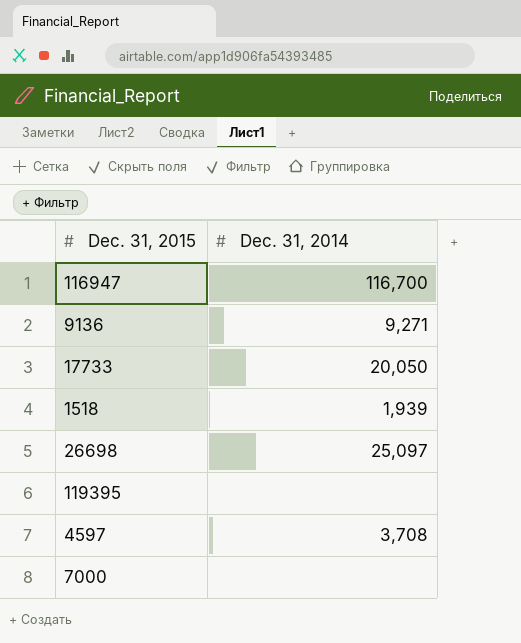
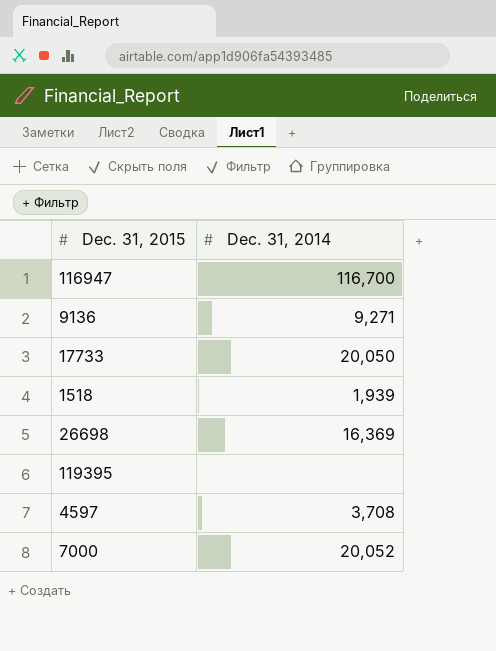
26698 | Dec. 31, 2014: 25,097 -> 16,369
7000 | Dec. 31, 2014: none -> 20,052

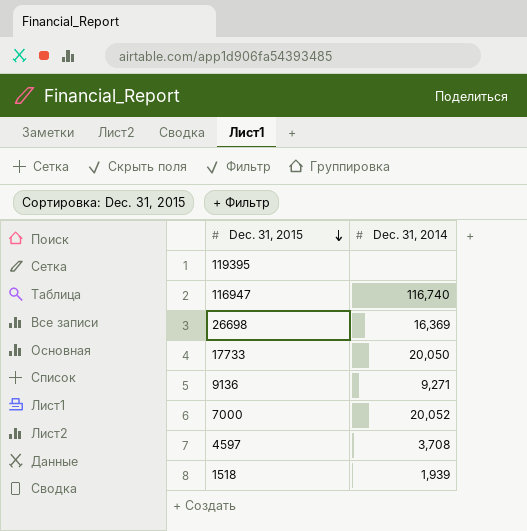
row order: none -> Dec. 31, 2015 descending
116947 | Dec. 31, 2014: 116,700 -> 116,740

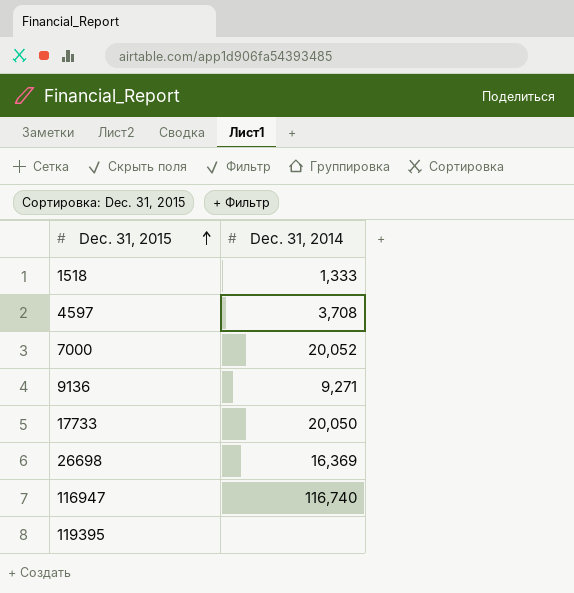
row order: Dec. 31, 2015 descending -> Dec. 31, 2015 ascending
1518 | Dec. 31, 2014: 1,939 -> 1,333

